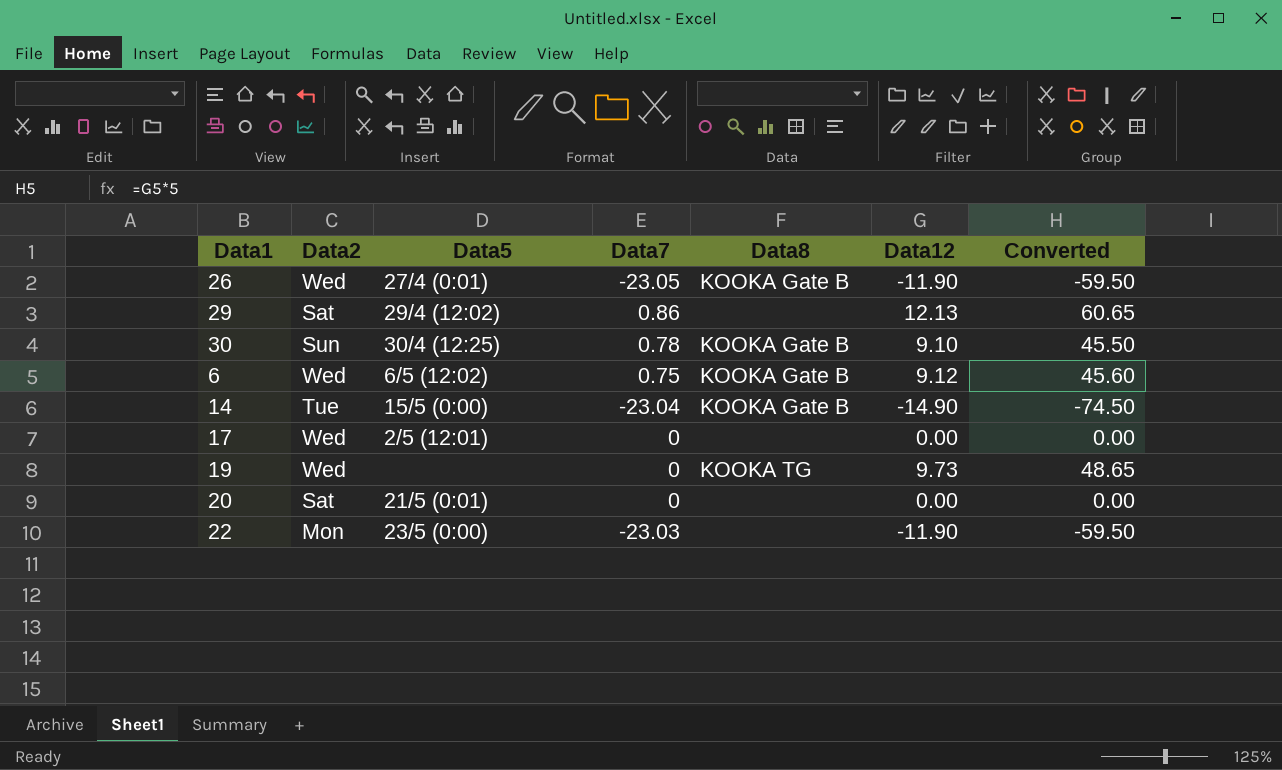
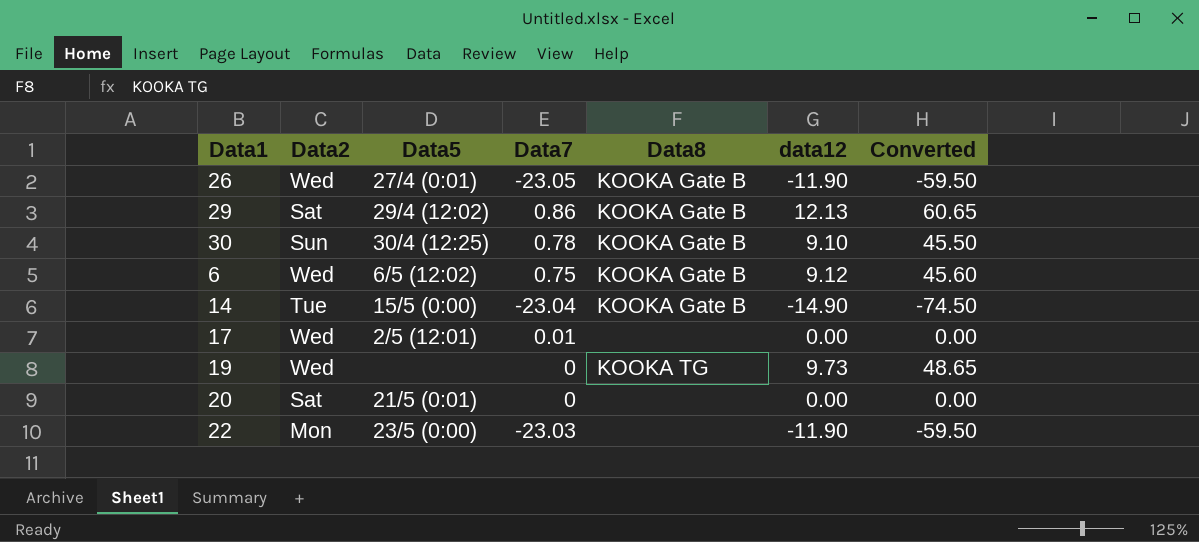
column name: Data12 -> data12
29 | Data8: none -> KOOKA Gate B
17 | Data7: 0 -> 0.01

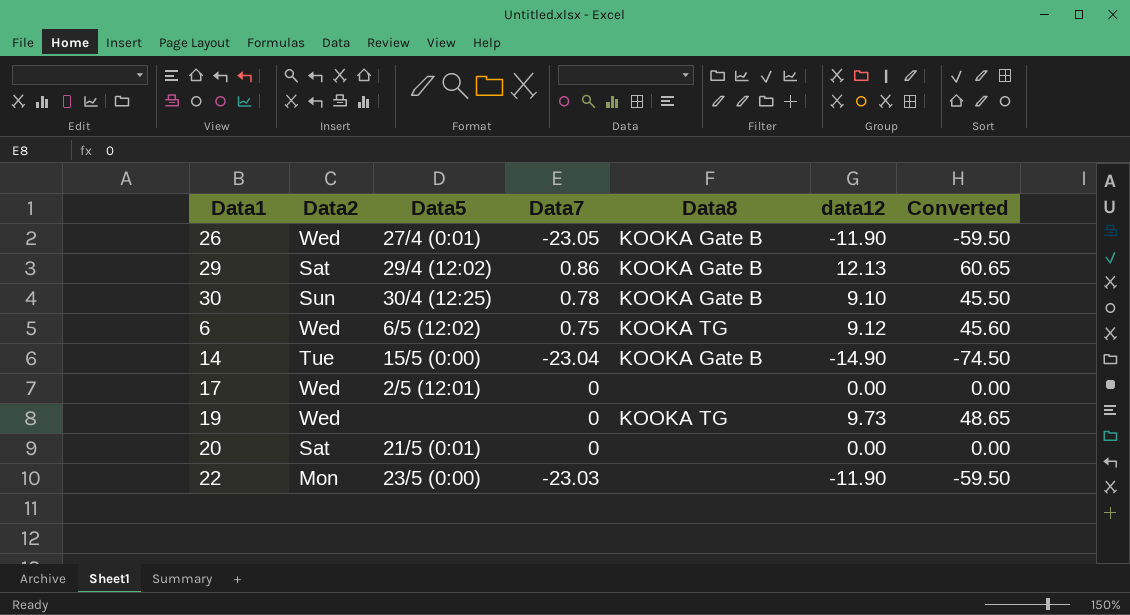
6 | Data8: KOOKA Gate B -> KOOKA TG
17 | Data7: 0.01 -> 0

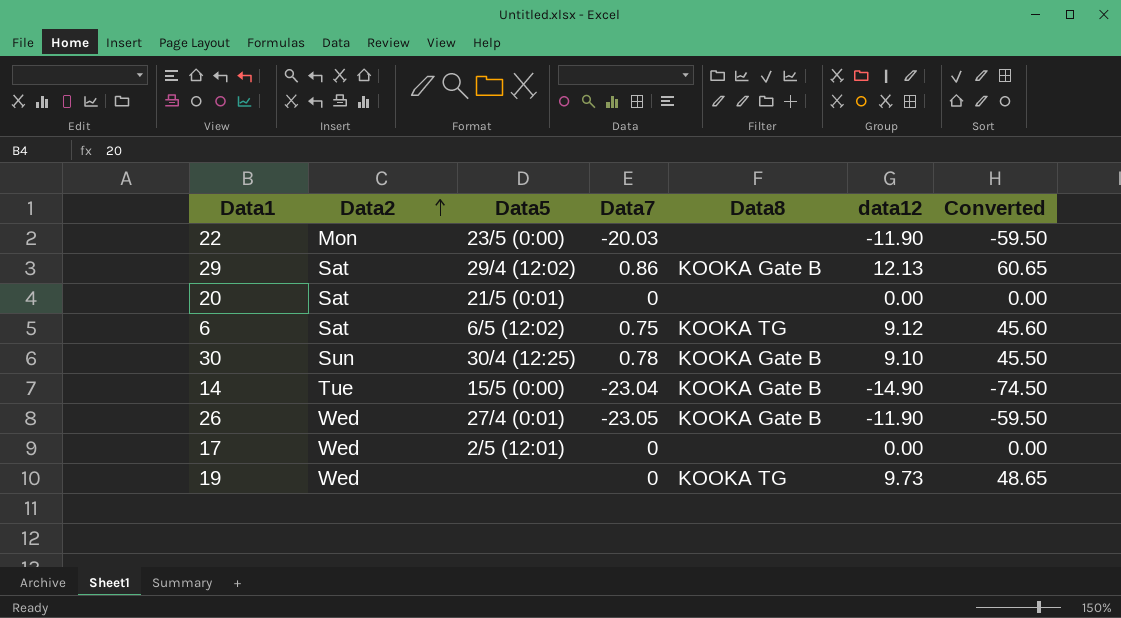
row order: none -> Data2 ascending
22 | Data7: -23.03 -> -20.03
6 | Data2: Wed -> Sat

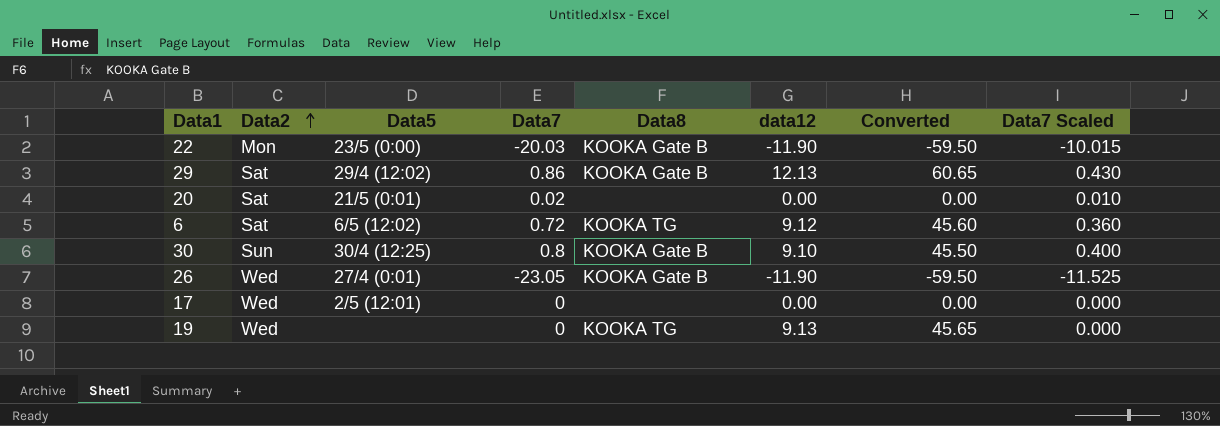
column Data7 Scaled | formula: none -> [Data7] * 0.5
row 14: Tue | 15/5 (0:00) | -23.04 | KOOKA Gate B | -14.90 | -74.50 -> none
22 | Data8: none -> KOOKA Gate B
20 | Data7: 0 -> 0.02
6 | Data7: 0.75 -> 0.72
30 | Data7: 0.78 -> 0.8
19 | data12: 9.73 -> 9.13
19 | Converted: 48.65 -> 45.65

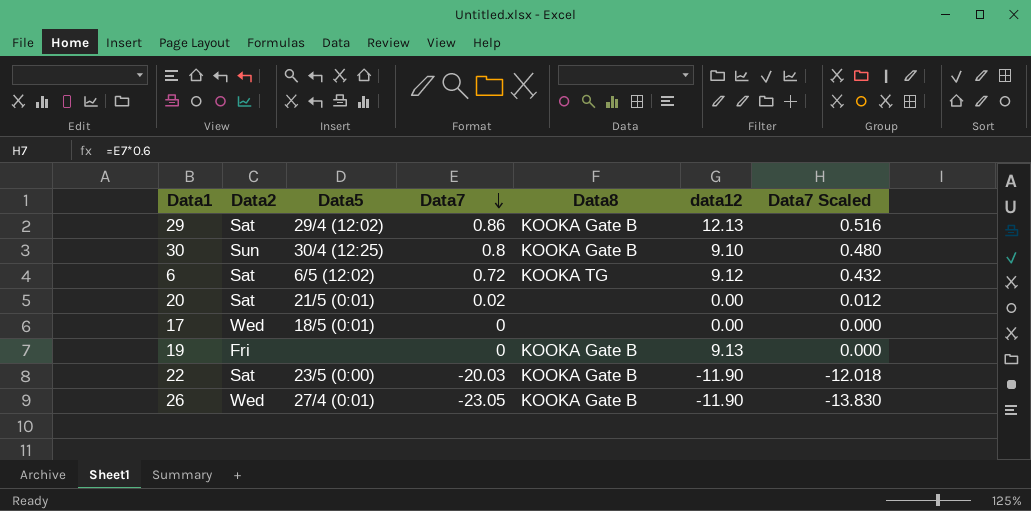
row order: Data2 ascending -> Data7 descending
column Converted | formula: [data12] * 5 -> none
column Data7 Scaled | formula: [Data7] * 0.5 -> [Data7] * 0.6
17 | Data5: 2/5 (12:01) -> 18/5 (0:01)
19 | Data2: Wed -> Fri
19 | Data8: KOOKA TG -> KOOKA Gate B
22 | Data2: Mon -> Sat

